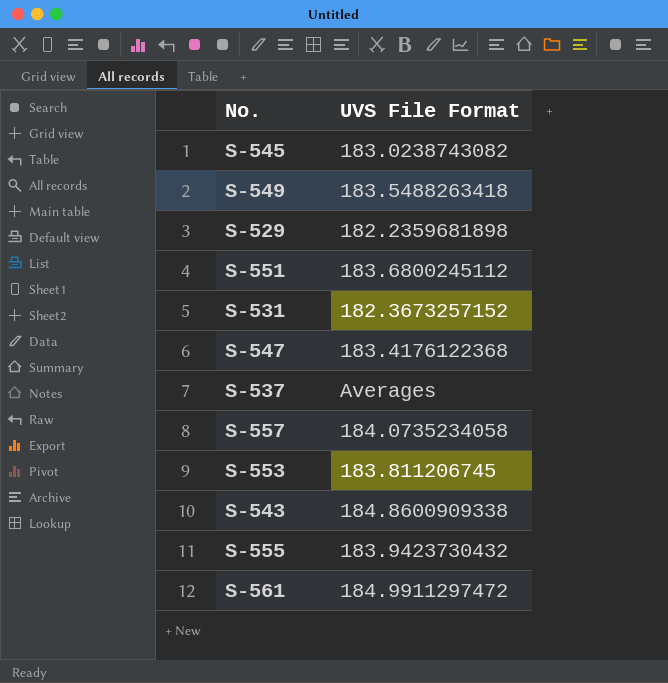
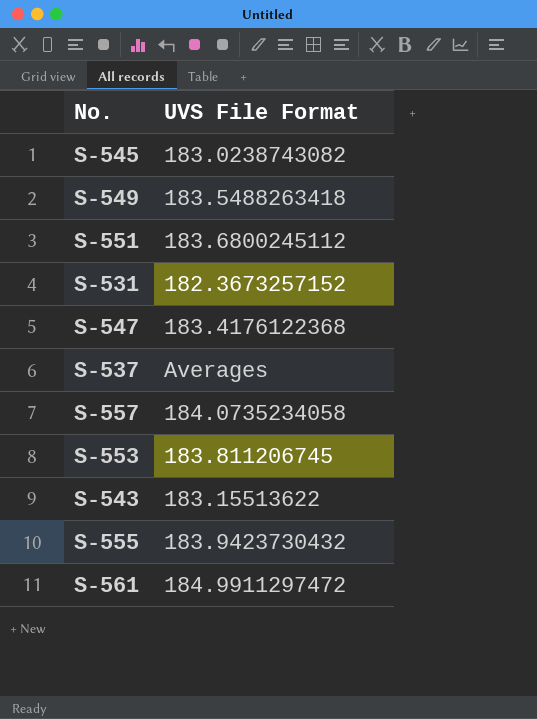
row S-529: 182.2359681898 -> none
S-543 | UVS File Format: 184.8600909338 -> 183.15513622

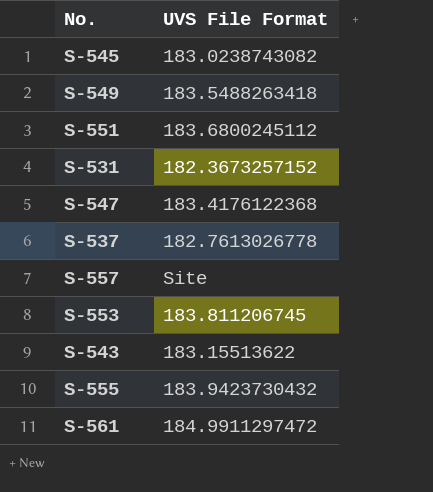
S-537 | UVS File Format: Averages -> 182.7613026778
S-557 | UVS File Format: 184.0735234058 -> Site

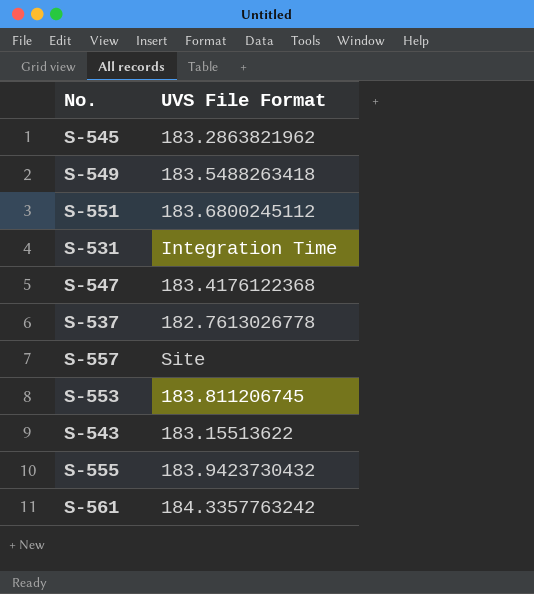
S-545 | UVS File Format: 183.0238743082 -> 183.2863821962
S-531 | UVS File Format: 182.3673257152 -> Integration Time
S-561 | UVS File Format: 184.9911297472 -> 184.3357763242

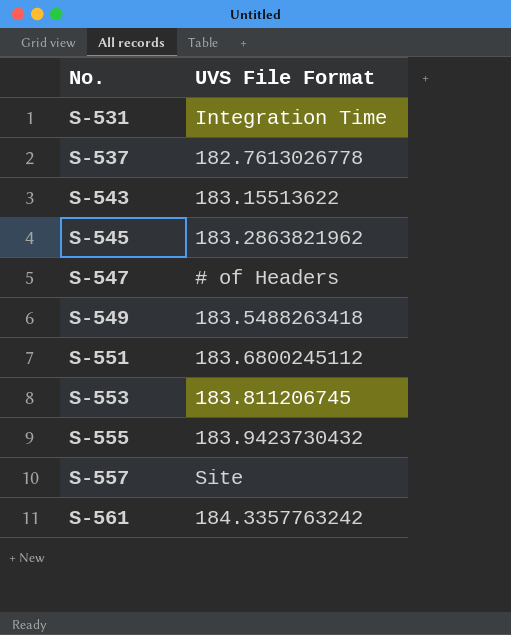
row order: none -> No. ascending
S-547 | UVS File Format: 183.4176122368 -> # of Headers

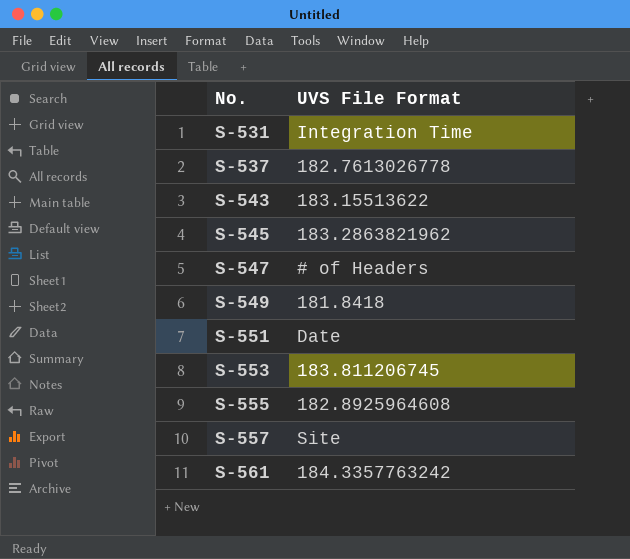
S-549 | UVS File Format: 183.5488263418 -> 181.8418
S-551 | UVS File Format: 183.6800245112 -> Date
S-555 | UVS File Format: 183.9423730432 -> 182.8925964608

